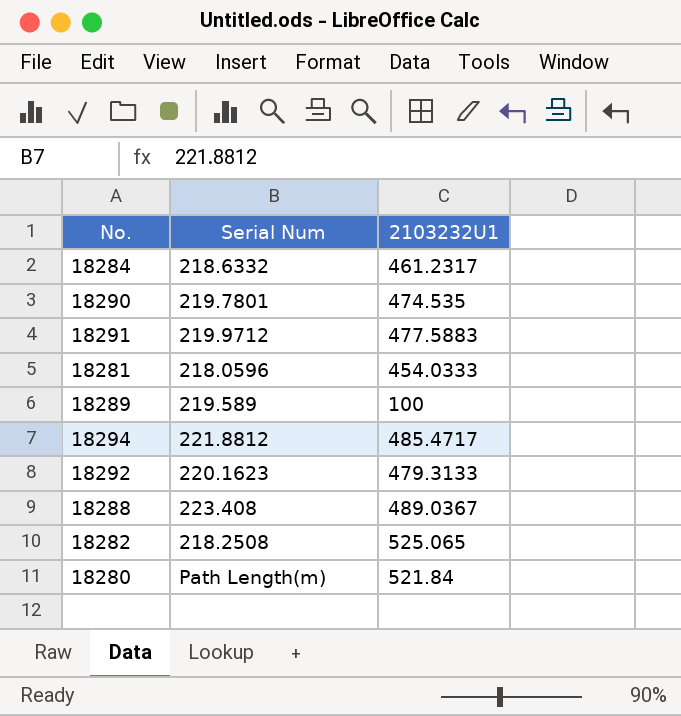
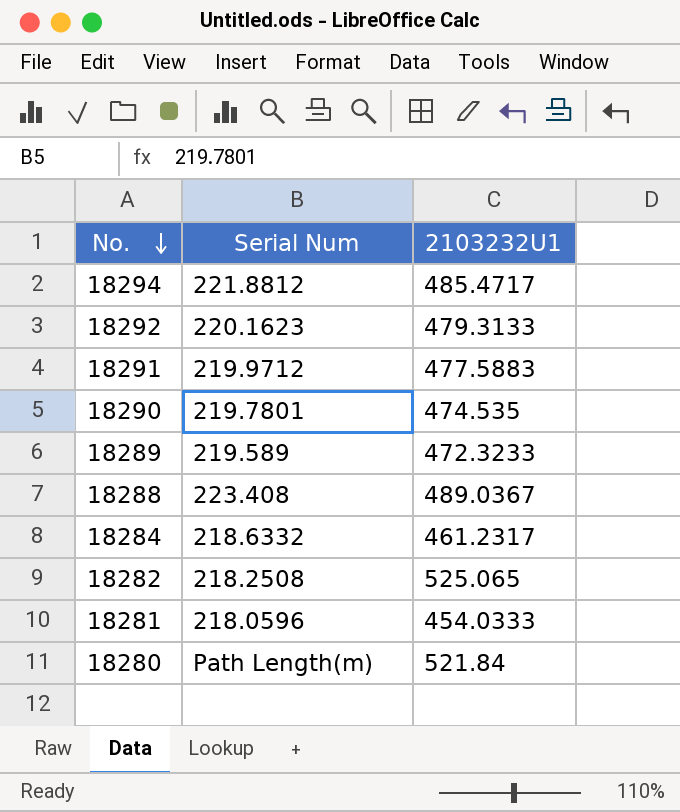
row order: none -> No. descending
18289 | 2103232U1: 100 -> 472.3233

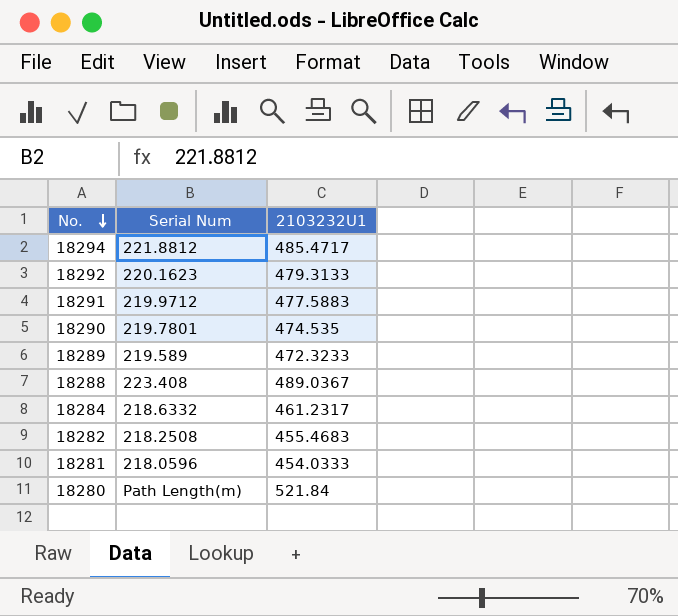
18282 | 2103232U1: 525.065 -> 455.4683

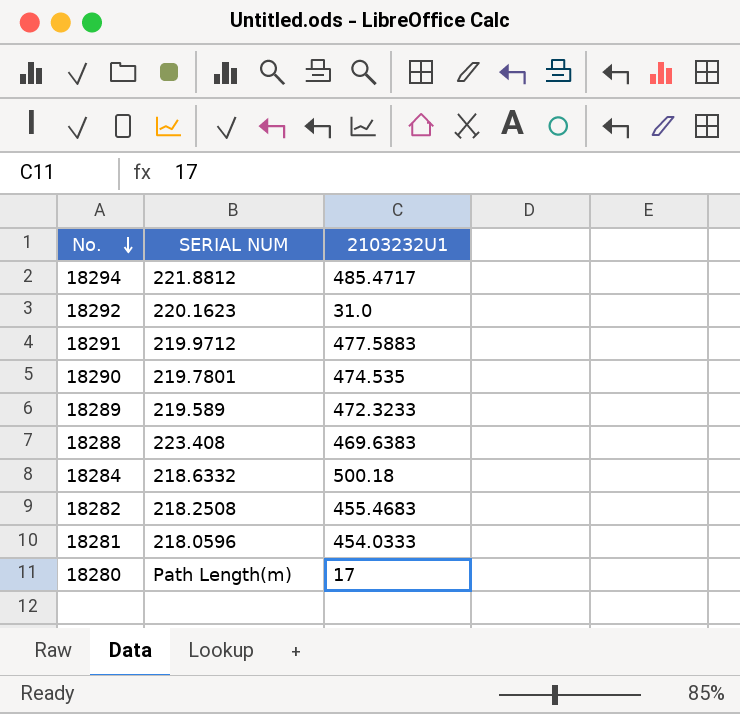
column name: Serial Num -> SERIAL NUM
18292 | 2103232U1: 479.3133 -> 31.0
18288 | 2103232U1: 489.0367 -> 469.6383
18284 | 2103232U1: 461.2317 -> 500.18
18280 | 2103232U1: 521.84 -> 17

